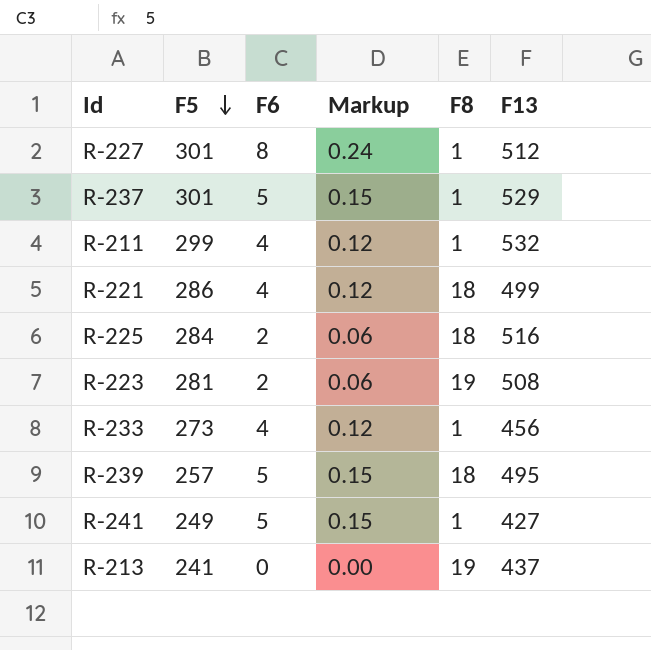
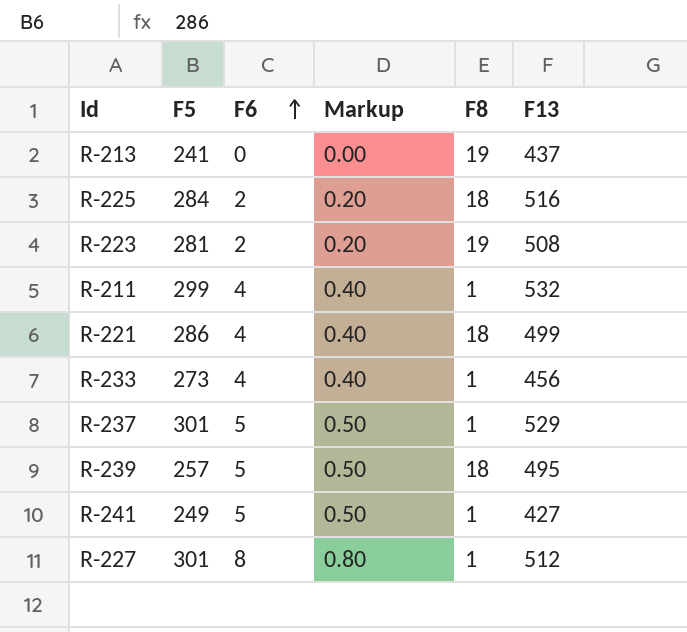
row order: F5 descending -> F6 ascending
column Markup | formula: [F6] * 0.03 -> [F6] * 0.1

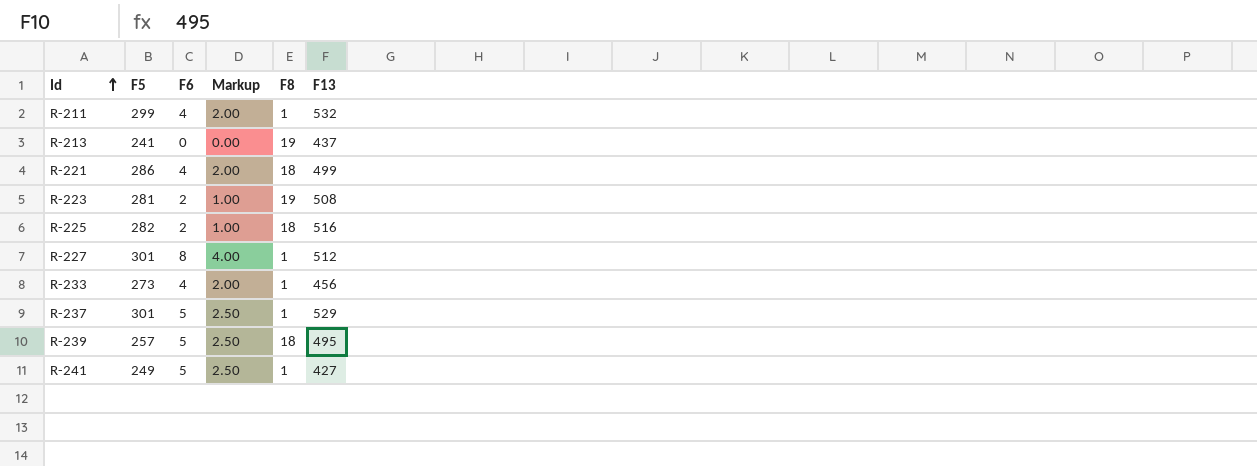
row order: F6 ascending -> Id ascending
column Markup | formula: [F6] * 0.1 -> [F6] * 0.5
R-225 | F5: 284 -> 282

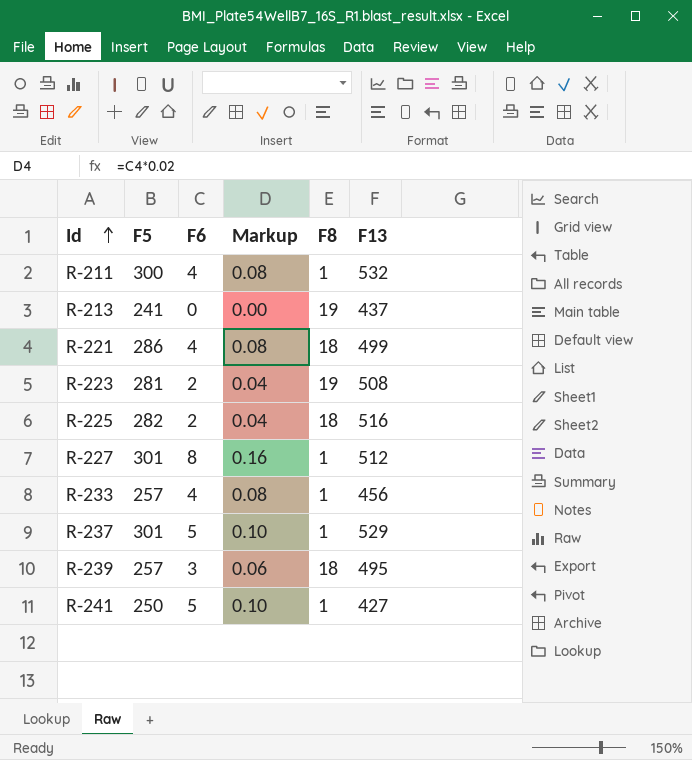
column Markup | formula: [F6] * 0.5 -> [F6] * 0.02
R-211 | F5: 299 -> 300
R-233 | F5: 273 -> 257
R-239 | F6: 5 -> 3
R-241 | F5: 249 -> 250

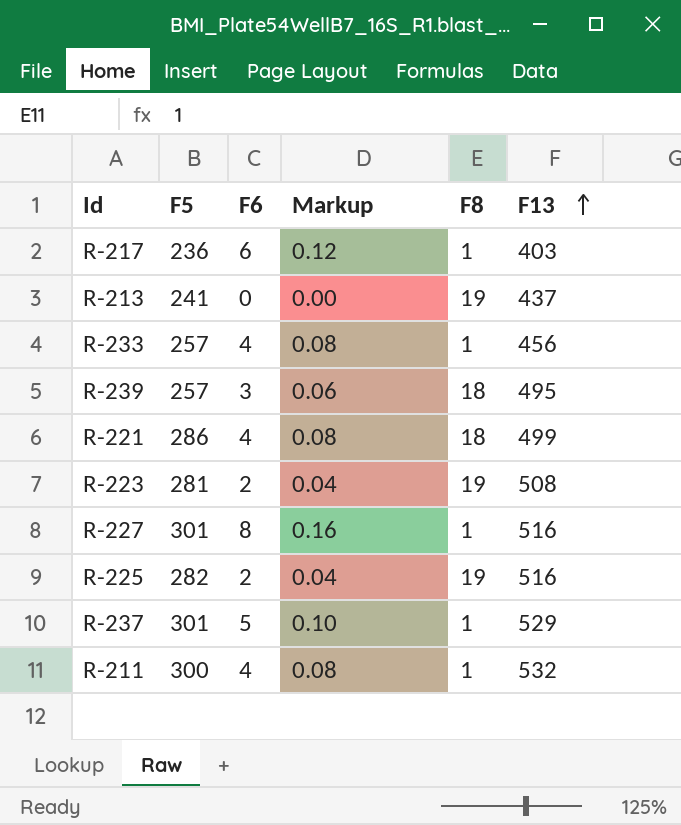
row order: Id ascending -> F13 ascending
row R-241: 250 | 5 | 0.10 | 1 | 427 -> none
row R-217: none -> 236 | 6 | 0.12 | 1 | 403
R-227 | F13: 512 -> 516
R-225 | F8: 18 -> 19

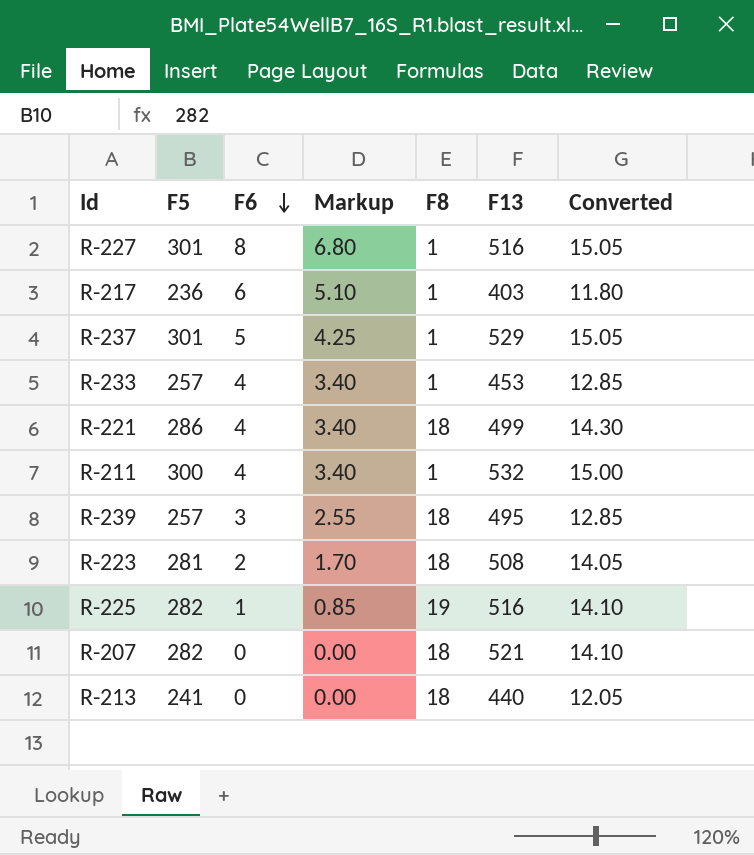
row order: F13 ascending -> F6 descending
column Markup | formula: [F6] * 0.02 -> [F6] * 0.85
column Converted | formula: none -> [F5] * 0.05
R-233 | F13: 456 -> 453
R-223 | F8: 19 -> 18
R-225 | F6: 2 -> 1
row R-207: none -> 282 | 0 | 0.00 | 18 | 521 | 14.10
R-213 | F8: 19 -> 18
R-213 | F13: 437 -> 440

